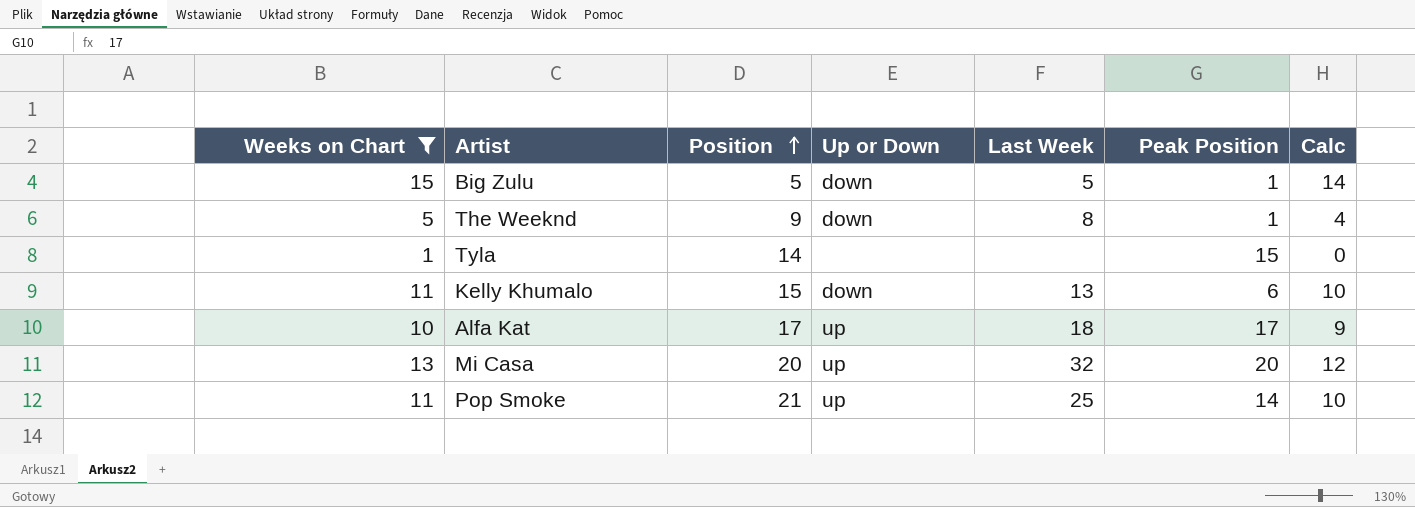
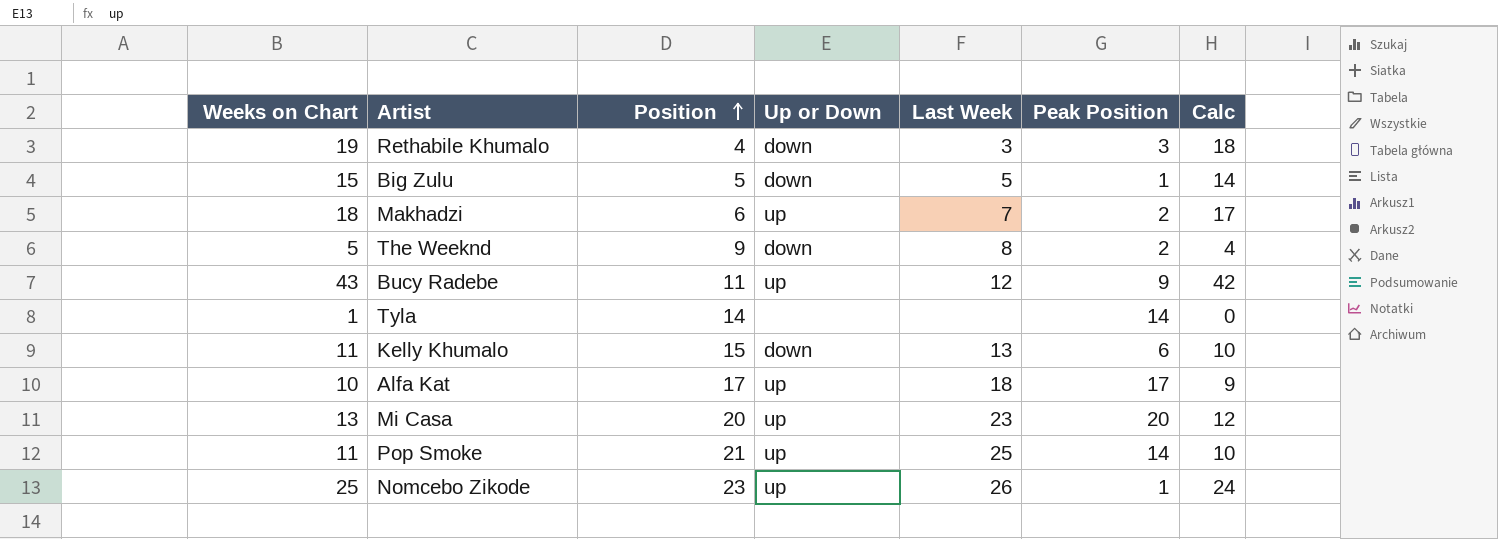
filter: Weeks on Chart <= 15 -> none
The Weeknd | Peak Position: 1 -> 2
Tyla | Peak Position: 15 -> 14
Mi Casa | Last Week: 32 -> 23

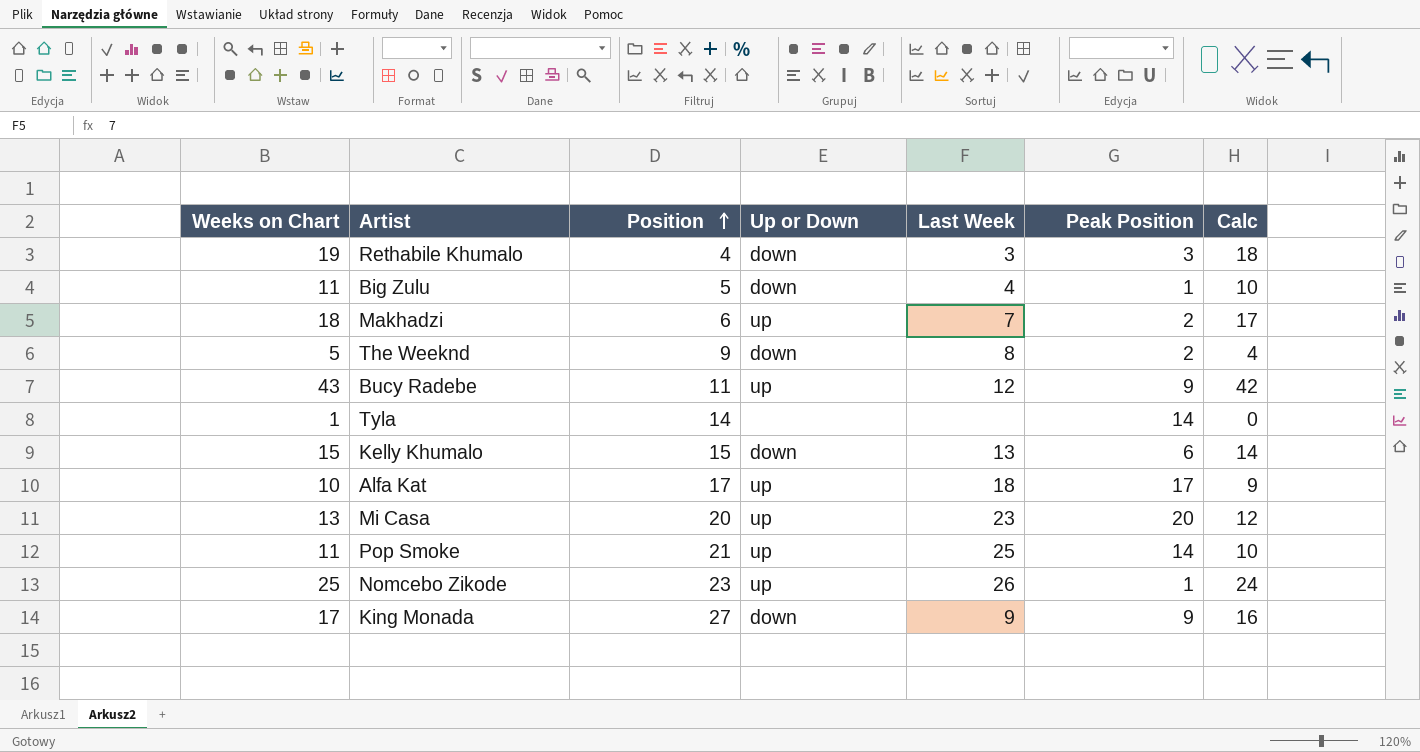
Big Zulu | Weeks on Chart: 15 -> 11
Big Zulu | Last Week: 5 -> 4
Big Zulu | Calc: 14 -> 10
Kelly Khumalo | Weeks on Chart: 11 -> 15
Kelly Khumalo | Calc: 10 -> 14
row King Monada: none -> 17 | 27 | down | 9 | 9 | 16

